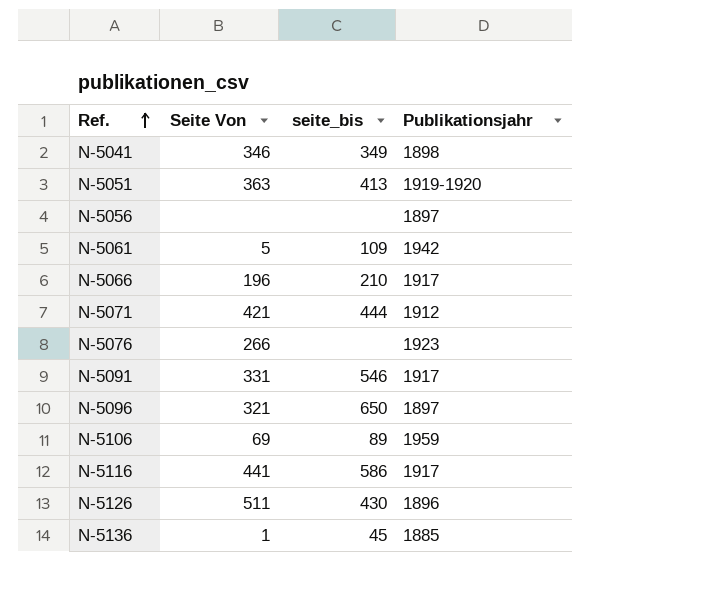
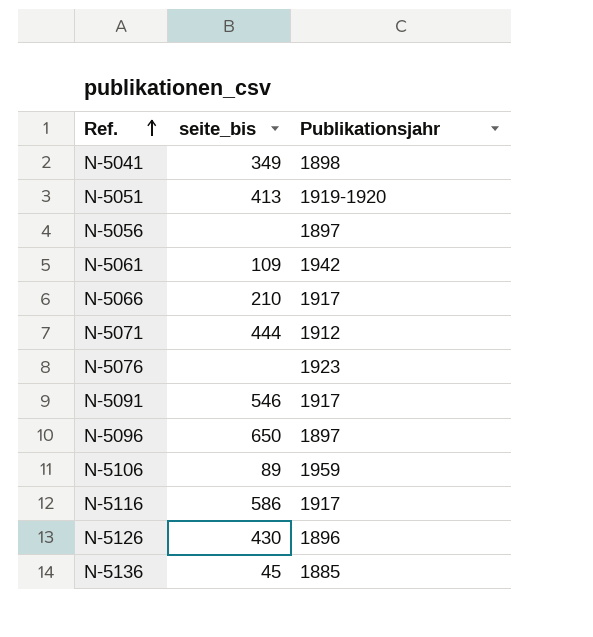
column Seite Von | position: 2 -> none

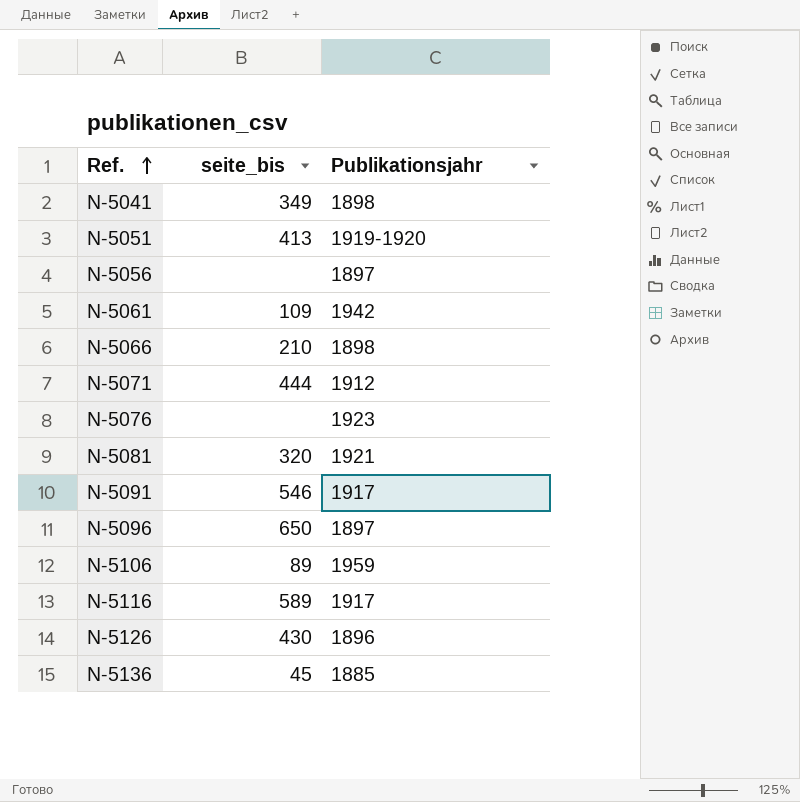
N-5066 | Publikationsjahr: 1917 -> 1898
row N-5081: none -> 320 | 1921
N-5116 | seite_bis: 586 -> 589

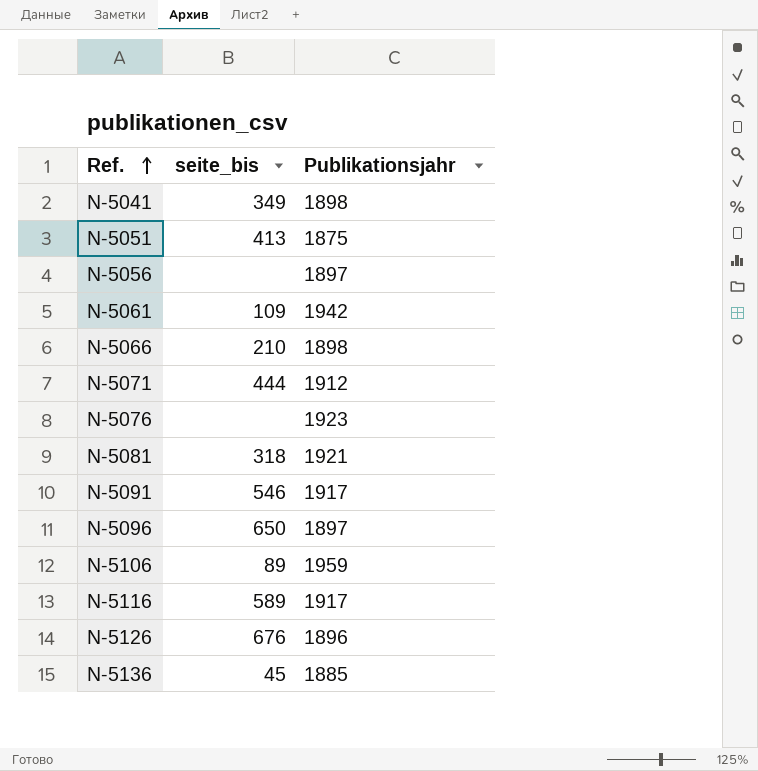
N-5051 | Publikationsjahr: 1919-1920 -> 1875
N-5081 | seite_bis: 320 -> 318
N-5126 | seite_bis: 430 -> 676

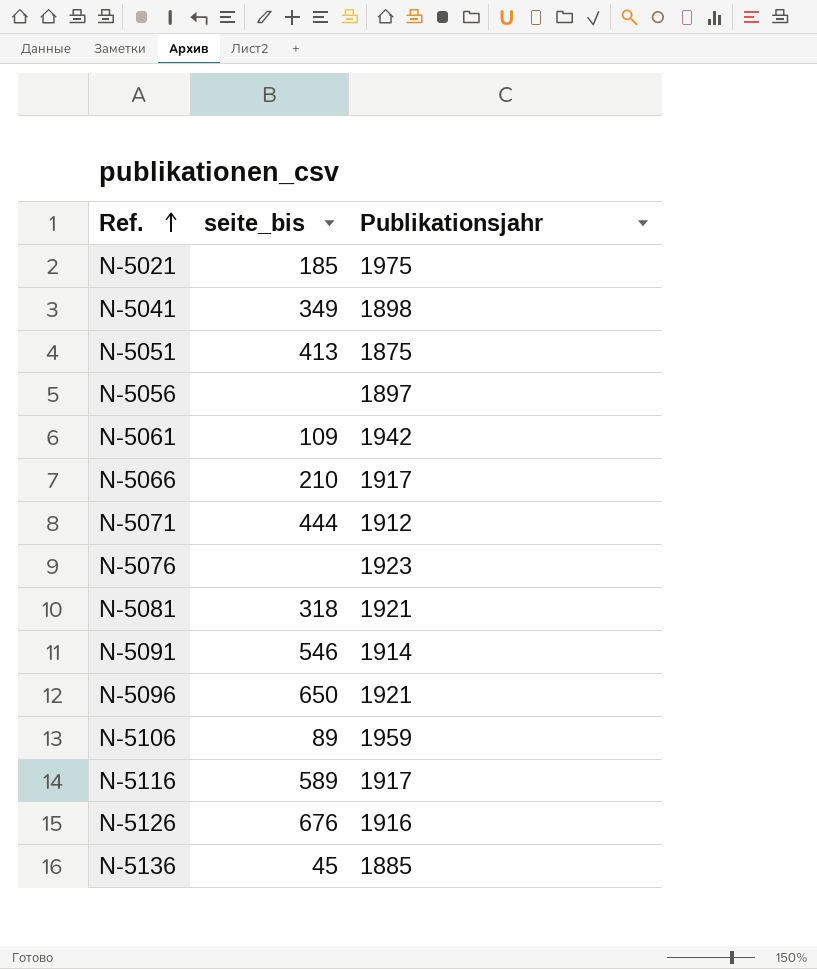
row N-5021: none -> 185 | 1975
N-5066 | Publikationsjahr: 1898 -> 1917
N-5091 | Publikationsjahr: 1917 -> 1914
N-5096 | Publikationsjahr: 1897 -> 1921
N-5126 | Publikationsjahr: 1896 -> 1916

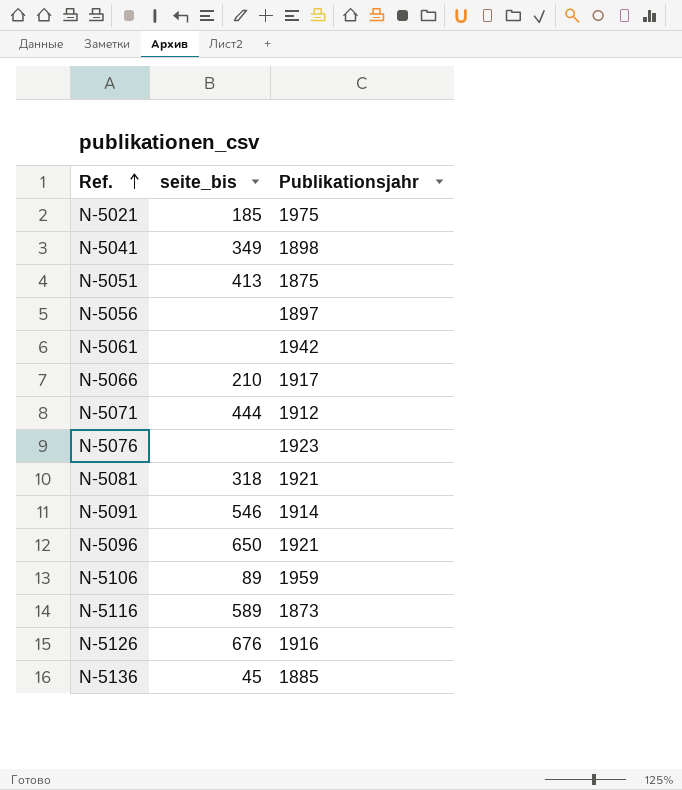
N-5061 | seite_bis: 109 -> none
N-5116 | Publikationsjahr: 1917 -> 1873

